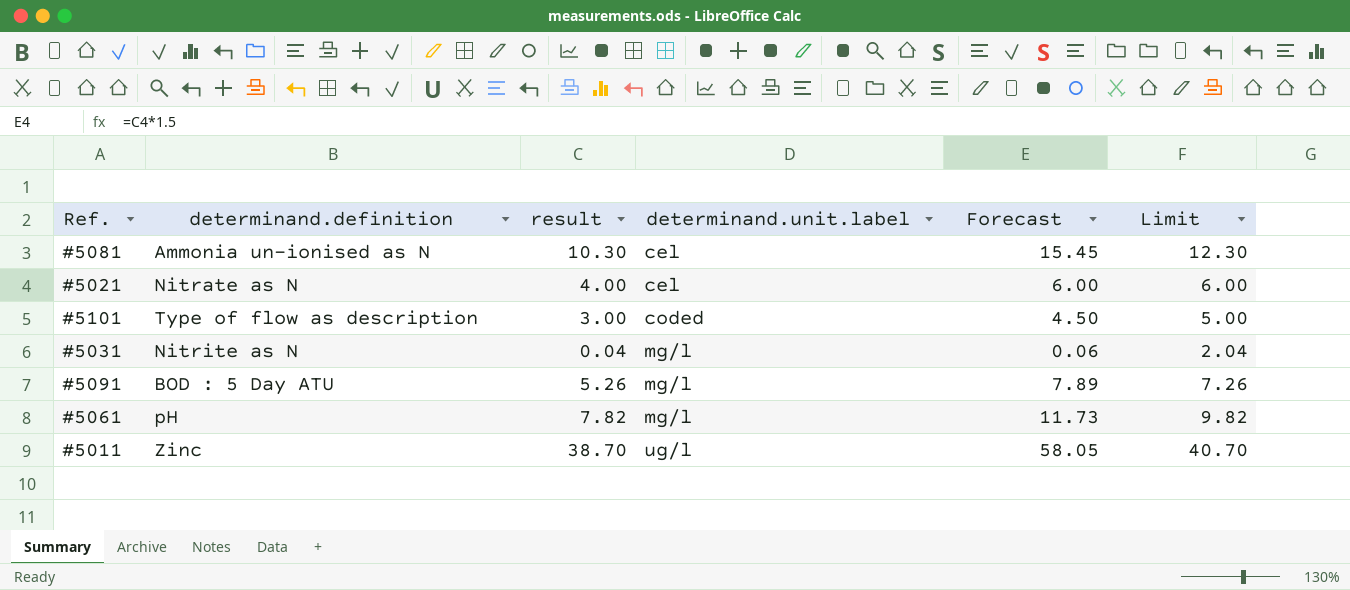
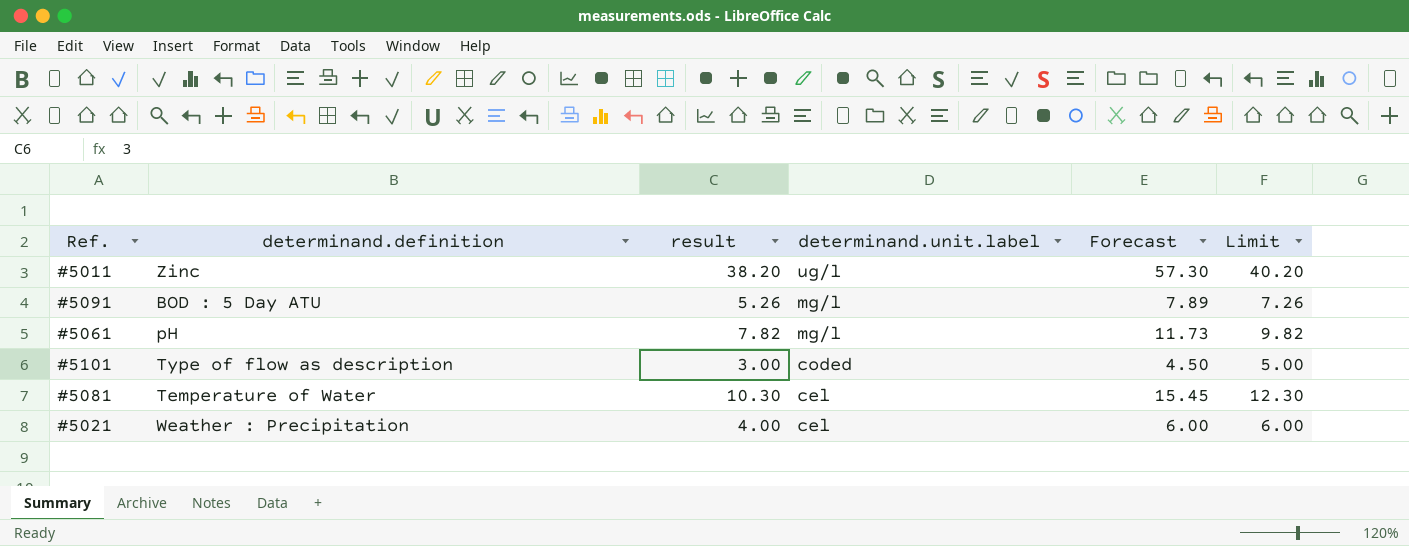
row order: determinand.unit.label ascending -> determinand.unit.label descending
row #5031: Nitrite as N | 0.04 | mg/l | 0.06 | 2.04 -> none
#5011 | result: 38.70 -> 38.20
#5011 | Forecast: 58.05 -> 57.30
#5011 | Limit: 40.70 -> 40.20
#5081 | determinand.definition: Ammonia un-ionised as N -> Temperature of Water
#5021 | determinand.definition: Nitrate as N -> Weather : Precipitation

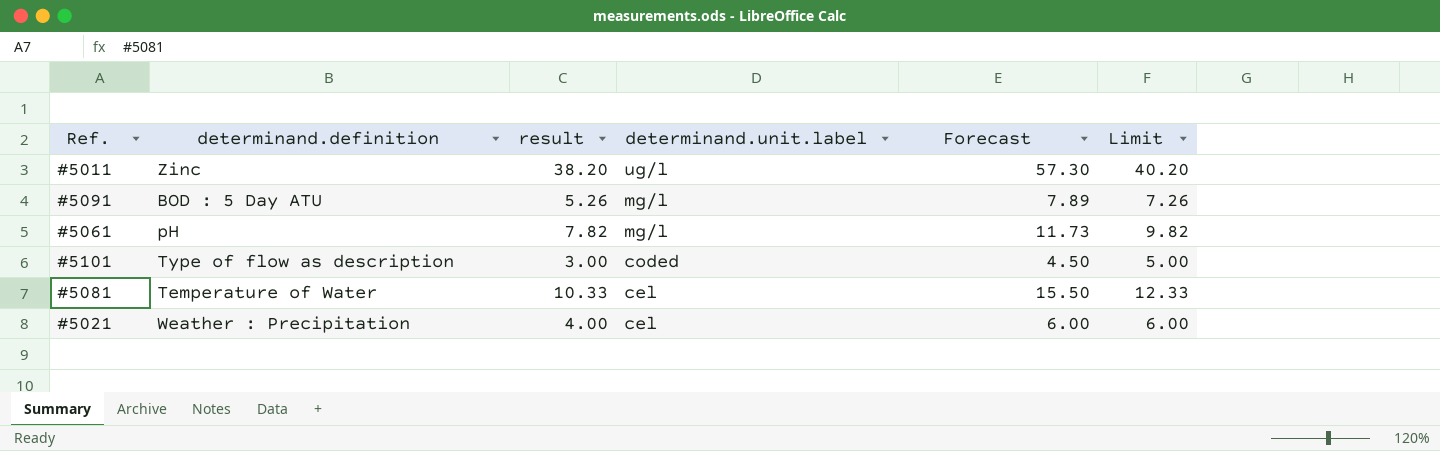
#5081 | result: 10.30 -> 10.33
#5081 | Forecast: 15.45 -> 15.50
#5081 | Limit: 12.30 -> 12.33

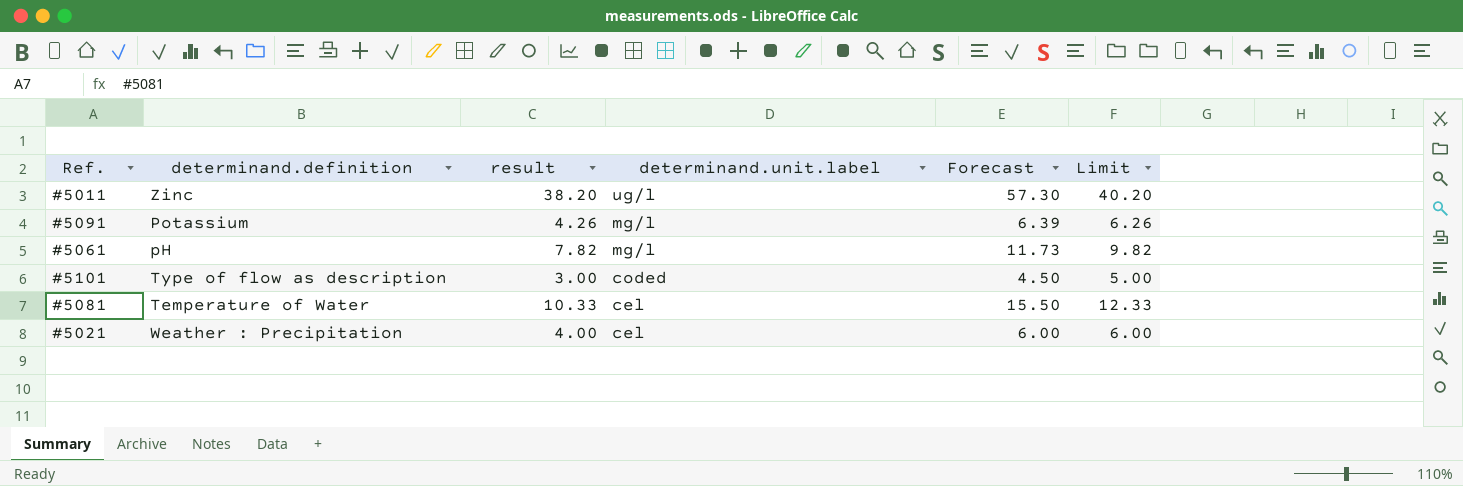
#5091 | determinand.definition: BOD : 5 Day ATU -> Potassium
#5091 | result: 5.26 -> 4.26
#5091 | Forecast: 7.89 -> 6.39
#5091 | Limit: 7.26 -> 6.26

